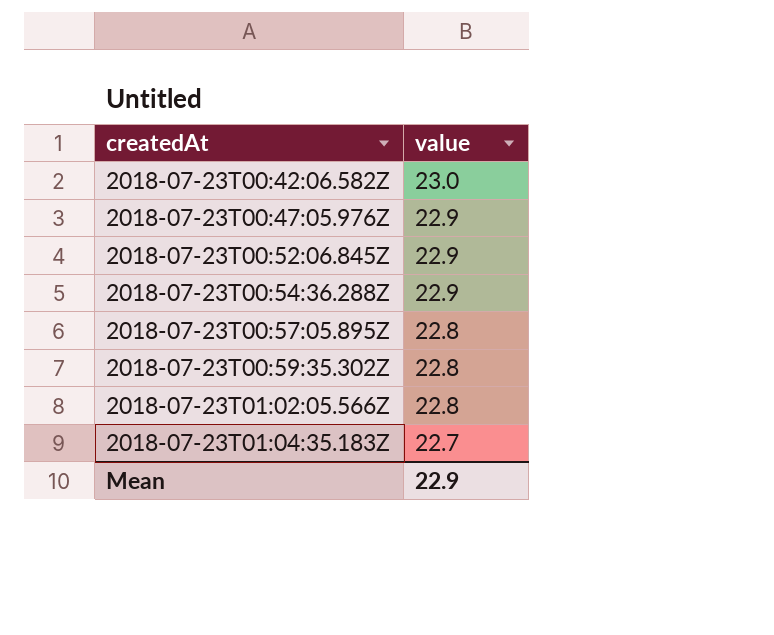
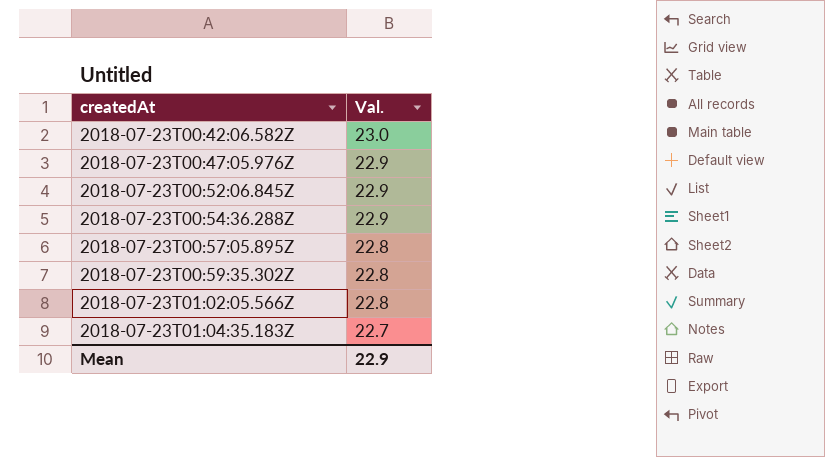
column name: value -> Val.

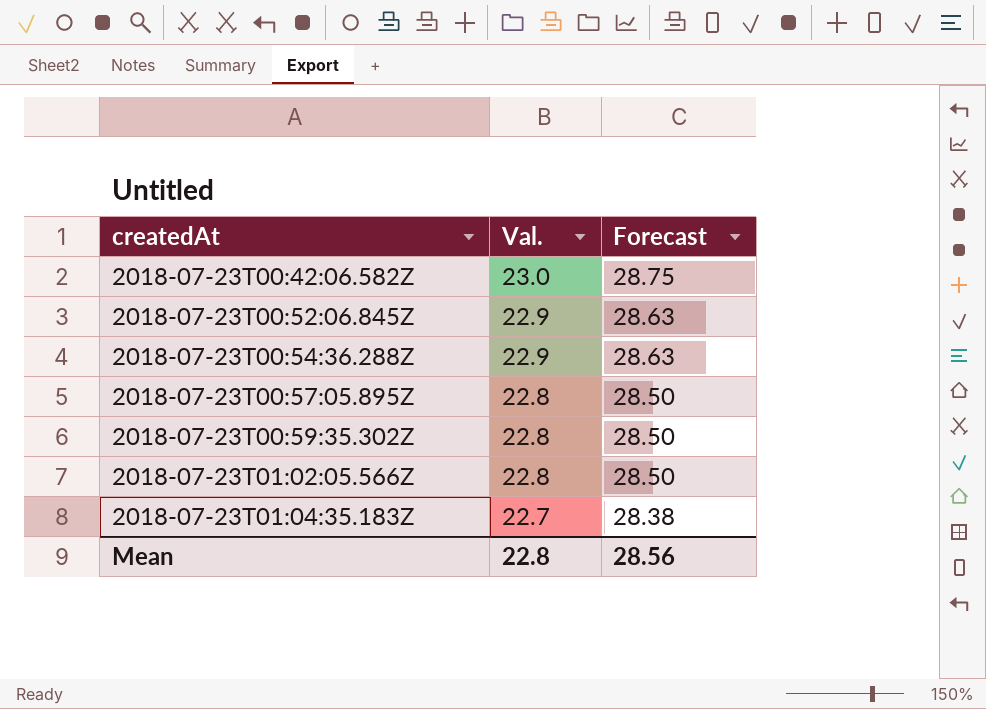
column Forecast | formula: none -> [Val.] * 1.25
row 2018-07-23T00:47:05.976Z: 22.9 -> none
Mean | Val.: 22.9 -> 22.8

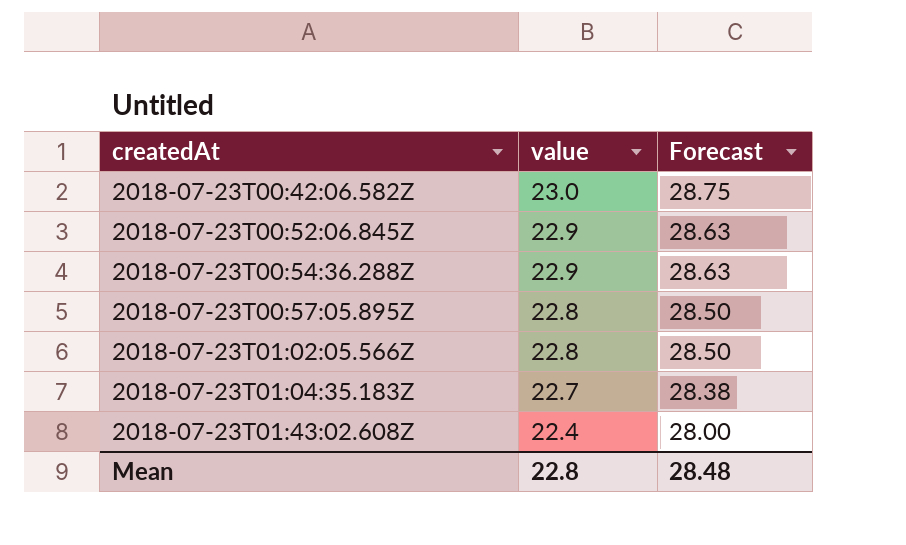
column name: Val. -> value
row 2018-07-23T00:59:35.302Z: 22.8 | 28.50 -> none
row 2018-07-23T01:43:02.608Z: none -> 22.4 | 28.00
Mean | Forecast: 28.56 -> 28.48

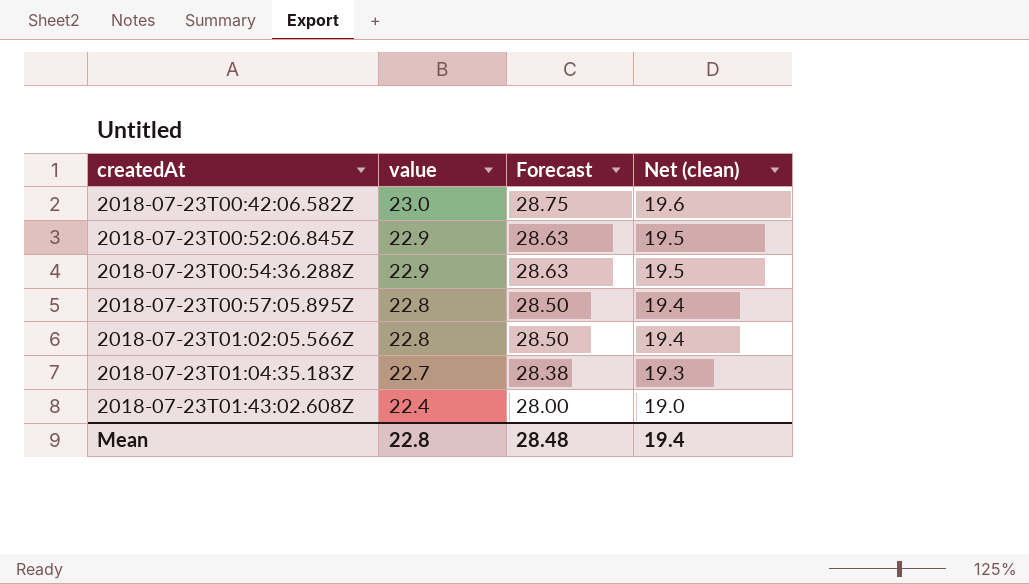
column Net (clean) | formula: none -> [value] * 0.85

